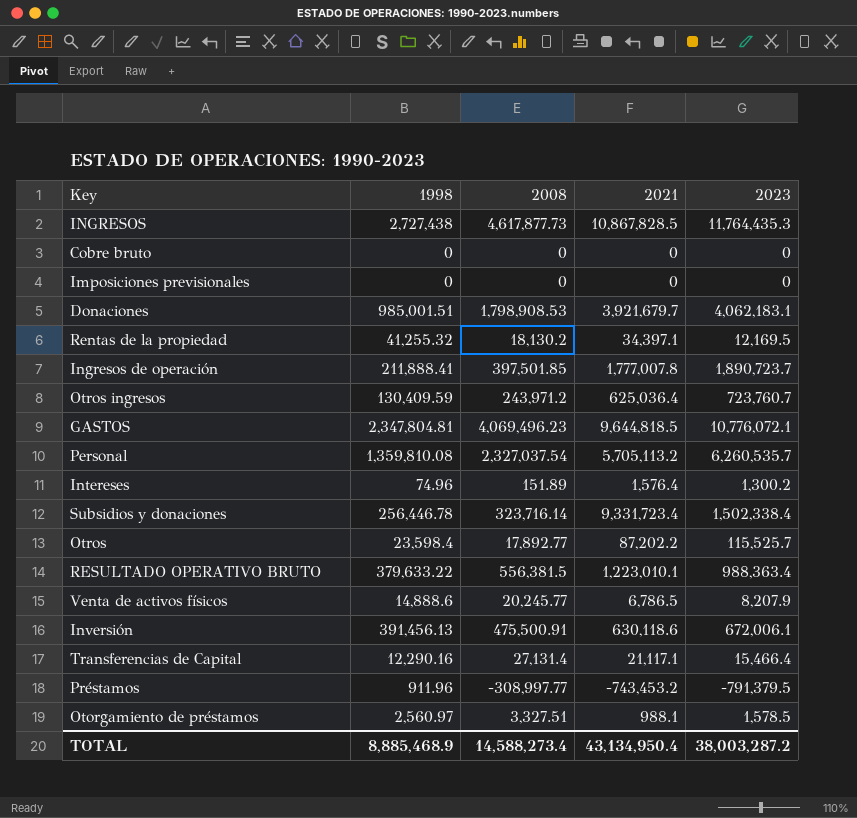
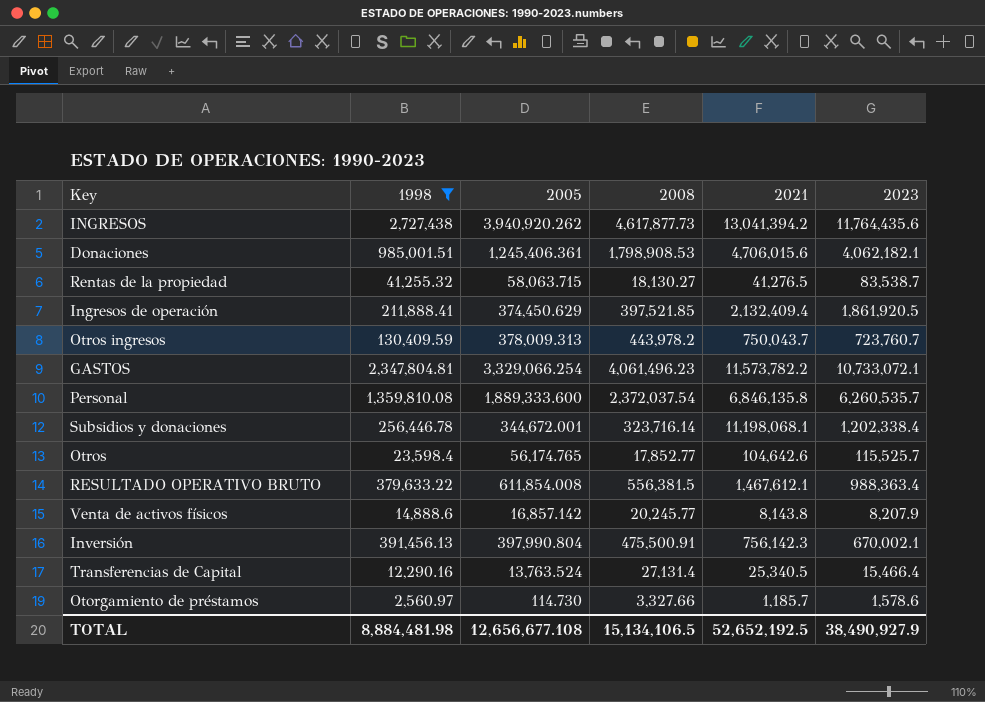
filter: none -> 1998 >= 2,560.97
column 2005 | position: none -> 3
INGRESOS | 2021: 10,867,828.5 -> 13,041,394.2
INGRESOS | 2023: 11,764,435.3 -> 11,764,435.6
Donaciones | 2021: 3,921,679.7 -> 4,706,015.6
Donaciones | 2023: 4,062,183.1 -> 4,062,182.1
Rentas de la propiedad | 2008: 18,130.2 -> 18,130.27
Rentas de la propiedad | 2021: 34,397.1 -> 41,276.5
Rentas de la propiedad | 2023: 12,169.5 -> 83,538.7
Ingresos de operación | 2008: 397,501.85 -> 397,521.85
Ingresos de operación | 2021: 1,777,007.8 -> 2,132,409.4
Ingresos de operación | 2023: 1,890,723.7 -> 1,861,920.5
Otros ingresos | 2008: 243,971.2 -> 443,978.2
Otros ingresos | 2021: 625,036.4 -> 750,043.7
GASTOS | 2008: 4,069,496.23 -> 4,061,496.23
GASTOS | 2021: 9,644,818.5 -> 11,573,782.2
GASTOS | 2023: 10,776,072.1 -> 10,733,072.1
Personal | 2008: 2,327,037.54 -> 2,372,037.54
Personal | 2021: 5,705,113.2 -> 6,846,135.8
Subsidios y donaciones | 2021: 9,331,723.4 -> 11,198,068.1
Subsidios y donaciones | 2023: 1,502,338.4 -> 1,202,338.4
Otros | 2008: 17,892.77 -> 17,852.77
Otros | 2021: 87,202.2 -> 104,642.6
RESULTADO OPERATIVO BRUTO | 2021: 1,223,010.1 -> 1,467,612.1
Venta de activos físicos | 2021: 6,786.5 -> 8,143.8
Inversión | 2021: 630,118.6 -> 756,142.3
Inversión | 2023: 672,006.1 -> 670,002.1
Transferencias de Capital | 2021: 21,117.1 -> 25,340.5
Otorgamiento de préstamos | 2008: 3,327.51 -> 3,327.66
Otorgamiento de préstamos | 2021: 988.1 -> 1,185.7
Otorgamiento de préstamos | 2023: 1,578.5 -> 1,578.6
TOTAL | 1998: 8,885,468.9 -> 8,884,481.98
TOTAL | 2008: 14,588,273.4 -> 15,134,106.5
TOTAL | 2021: 43,134,950.4 -> 52,652,192.5
TOTAL | 2023: 38,003,287.2 -> 38,490,927.9

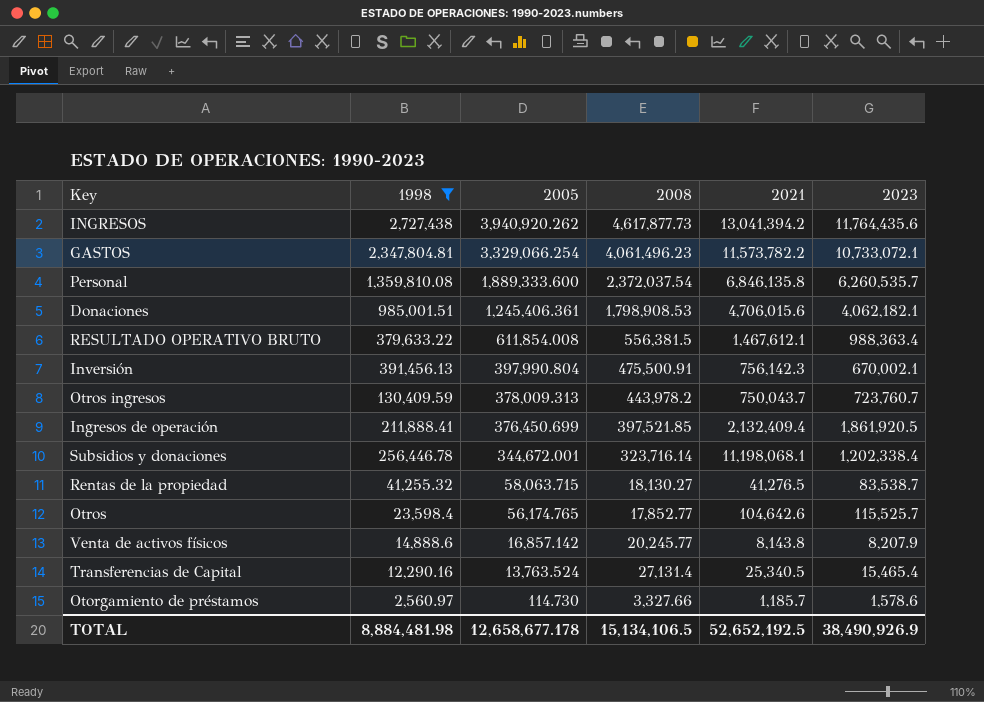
row order: none -> 2005 descending
Ingresos de operación | 2005: 374,450.629 -> 376,450.699
Transferencias de Capital | 2023: 15,466.4 -> 15,465.4
TOTAL | 2005: 12,656,677.108 -> 12,658,677.178
TOTAL | 2023: 38,490,927.9 -> 38,490,926.9

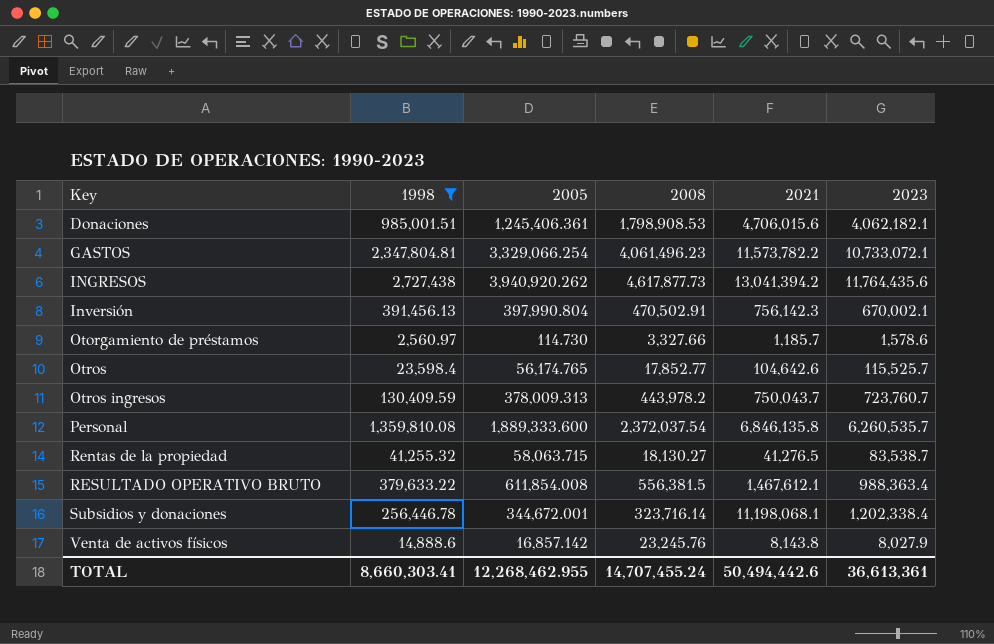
row order: 2005 descending -> Key ascending
row Ingresos de operación: 211,888.41 | 376,450.699 | 397,521.85 | 2,132,409.4 | 1,861,920.5 -> none
row Transferencias de Capital: 12,290.16 | 13,763.524 | 27,131.4 | 25,340.5 | 15,465.4 -> none
Inversión | 2008: 475,500.91 -> 470,502.91
Venta de activos físicos | 2008: 20,245.77 -> 23,245.76
Venta de activos físicos | 2023: 8,207.9 -> 8,027.9
TOTAL | 1998: 8,884,481.98 -> 8,660,303.41
TOTAL | 2005: 12,658,677.178 -> 12,268,462.955
TOTAL | 2008: 15,134,106.5 -> 14,707,455.24
TOTAL | 2021: 52,652,192.5 -> 50,494,442.6
TOTAL | 2023: 38,490,926.9 -> 36,613,361

